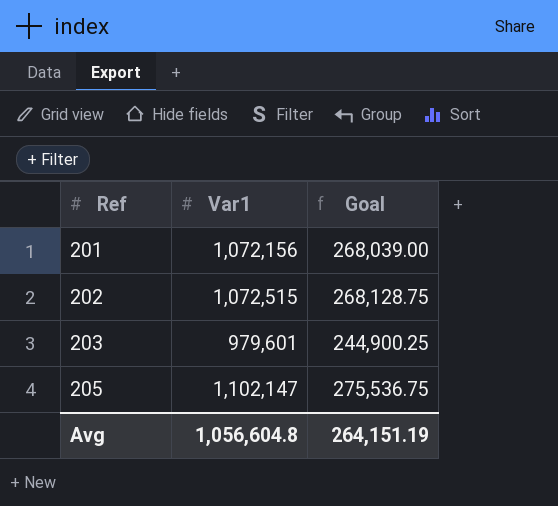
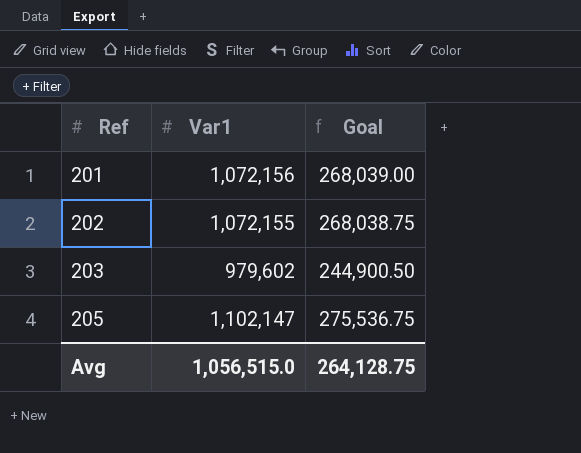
202 | Var1: 1,072,515 -> 1,072,155
202 | Goal: 268,128.75 -> 268,038.75
203 | Var1: 979,601 -> 979,602
203 | Goal: 244,900.25 -> 244,900.50
Avg | Var1: 1,056,604.8 -> 1,056,515.0
Avg | Goal: 264,151.19 -> 264,128.75

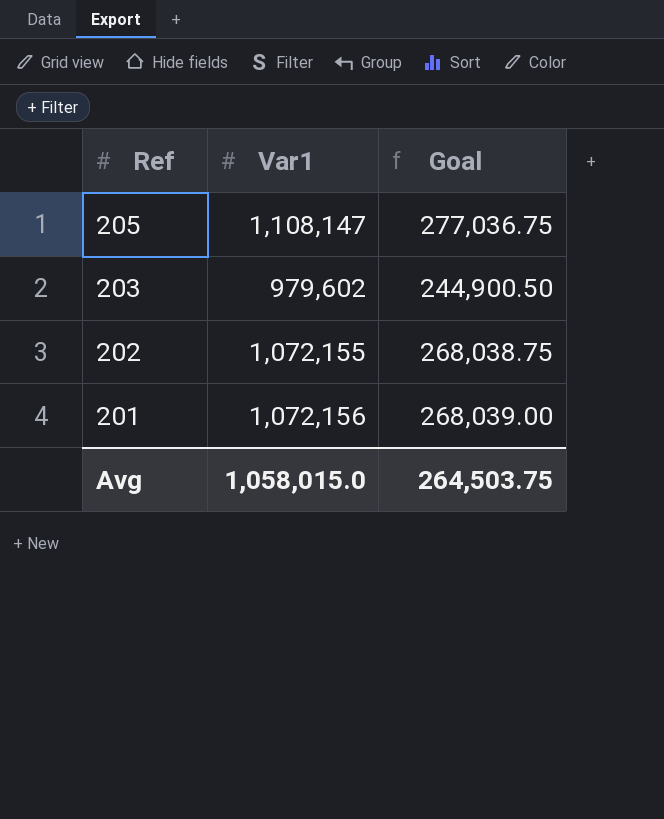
row order: Ref ascending -> Ref descending
205 | Var1: 1,102,147 -> 1,108,147
205 | Goal: 275,536.75 -> 277,036.75
Avg | Var1: 1,056,515.0 -> 1,058,015.0
Avg | Goal: 264,128.75 -> 264,503.75

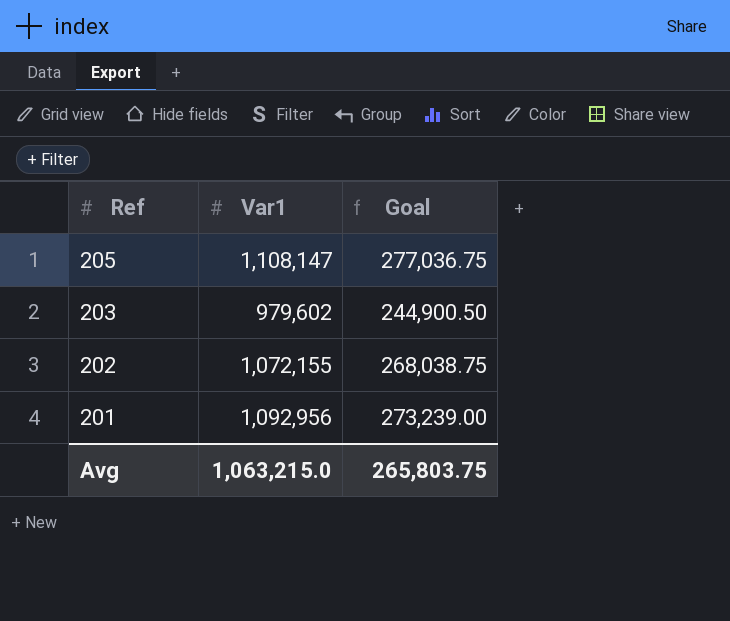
201 | Var1: 1,072,156 -> 1,092,956
201 | Goal: 268,039.00 -> 273,239.00
Avg | Var1: 1,058,015.0 -> 1,063,215.0
Avg | Goal: 264,503.75 -> 265,803.75

